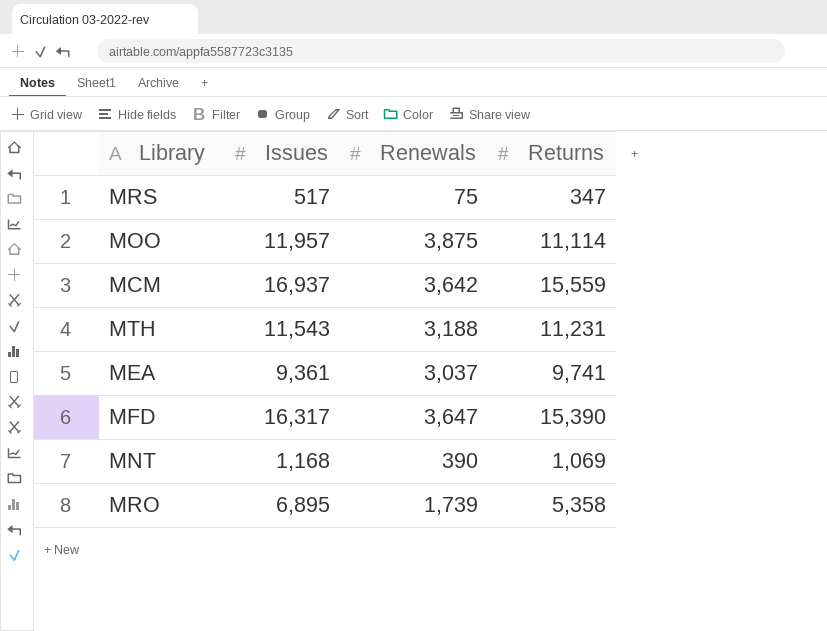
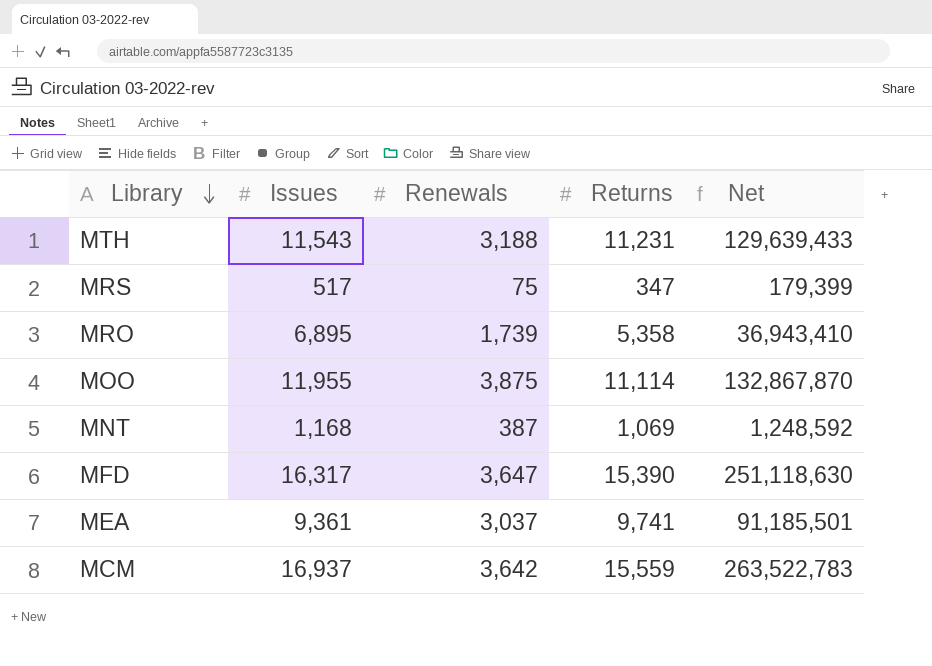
row order: none -> Library descending
column Net | formula: none -> [Issues] * [Returns]
MOO | Issues: 11,957 -> 11,955
MNT | Renewals: 390 -> 387

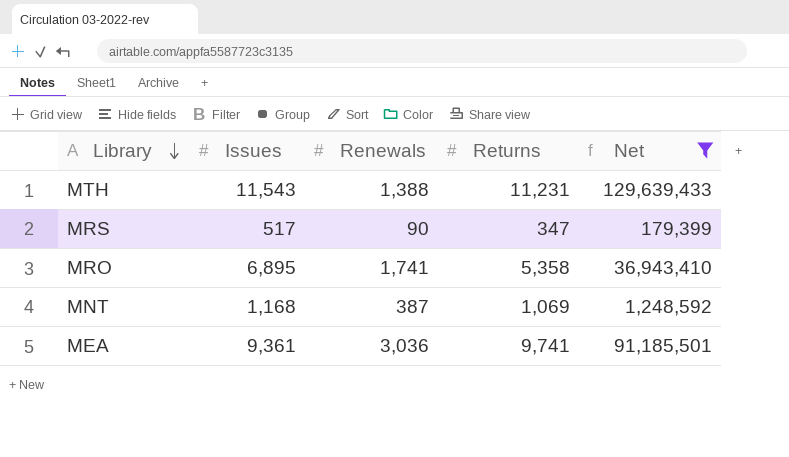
filter: none -> Net <= 129,639,433
MTH | Renewals: 3,188 -> 1,388
MRS | Renewals: 75 -> 90
MRO | Renewals: 1,739 -> 1,741
MEA | Renewals: 3,037 -> 3,036

